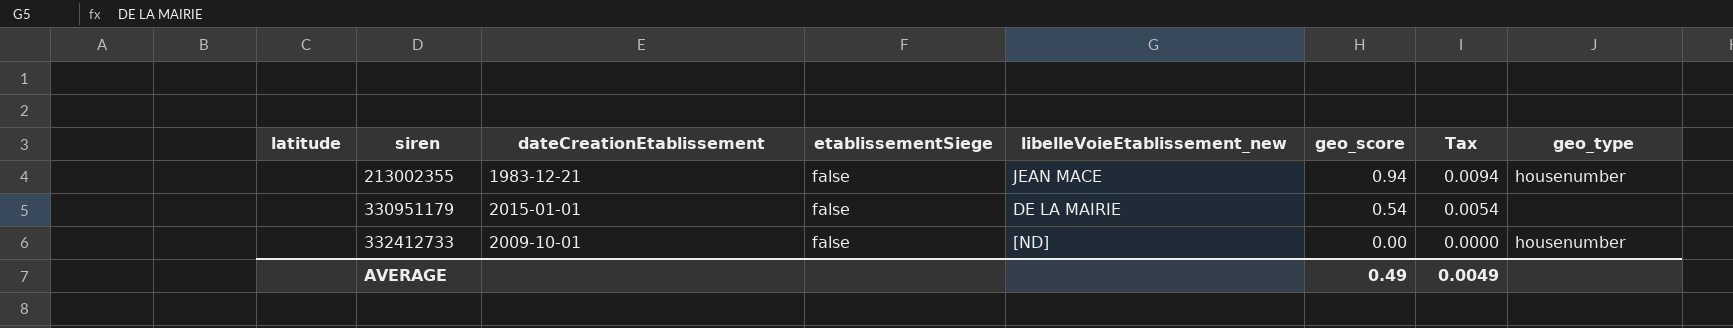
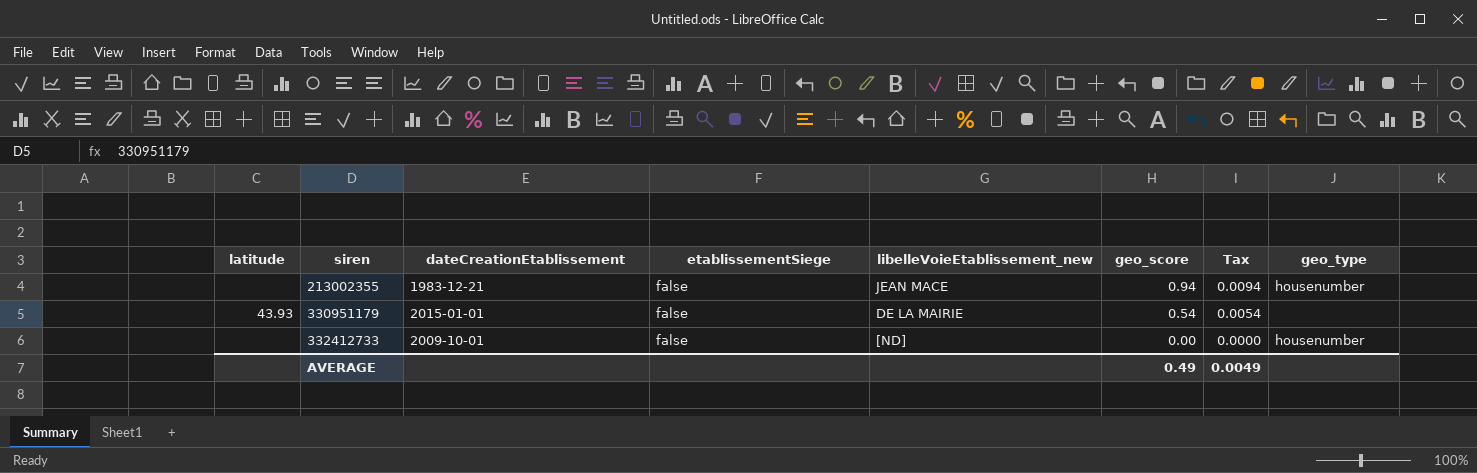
330951179 | latitude: none -> 43.93

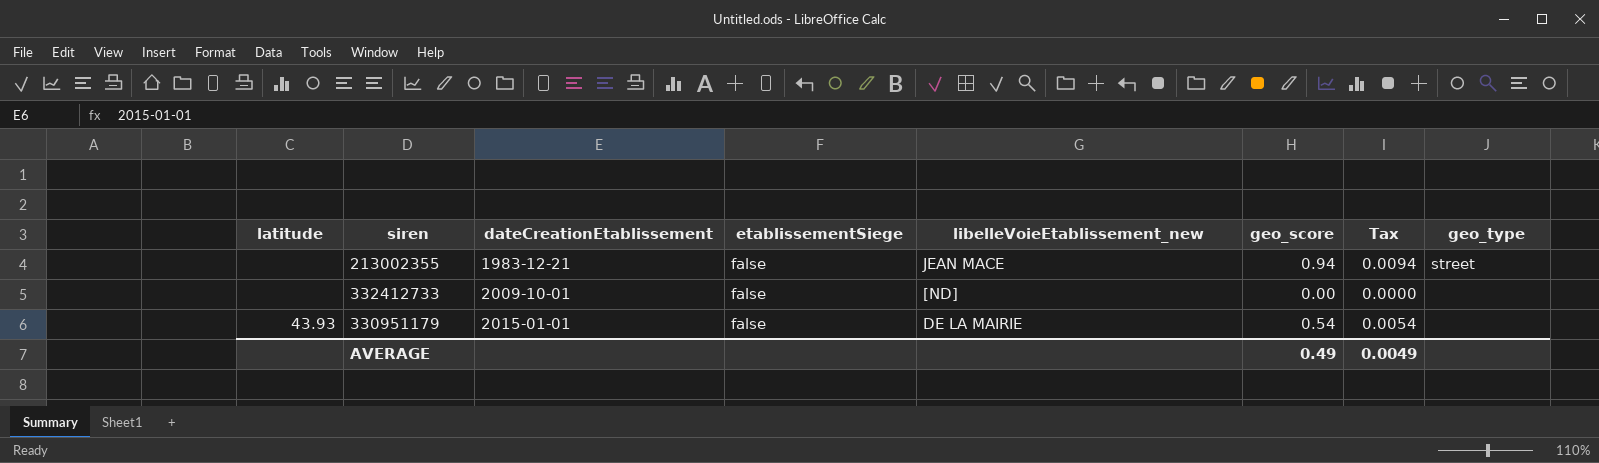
row order: siren ascending -> dateCreationEtablissement ascending
213002355 | geo_type: housenumber -> street
332412733 | geo_type: housenumber -> none

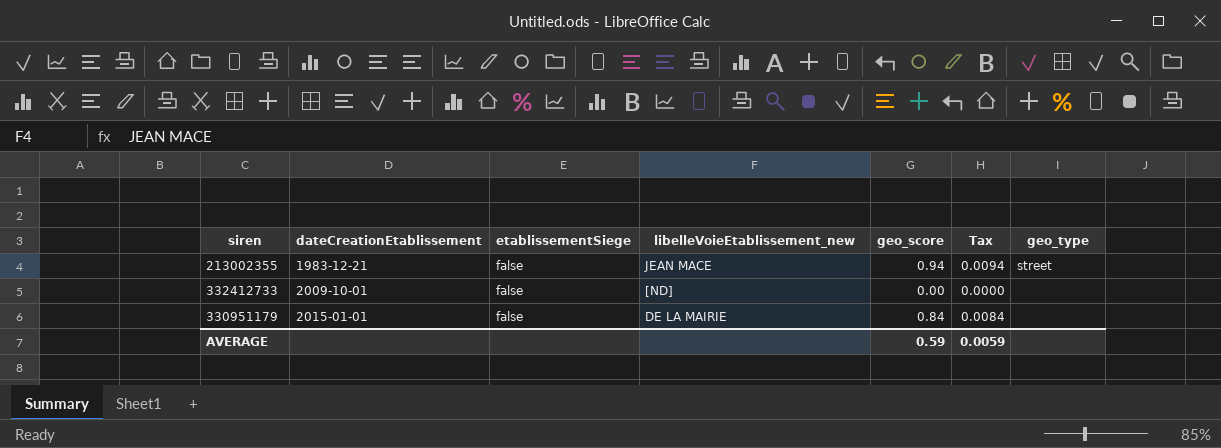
column latitude | position: 1 -> none
330951179 | geo_score: 0.54 -> 0.84
330951179 | Tax: 0.0054 -> 0.0084
AVERAGE | geo_score: 0.49 -> 0.59
AVERAGE | Tax: 0.0049 -> 0.0059

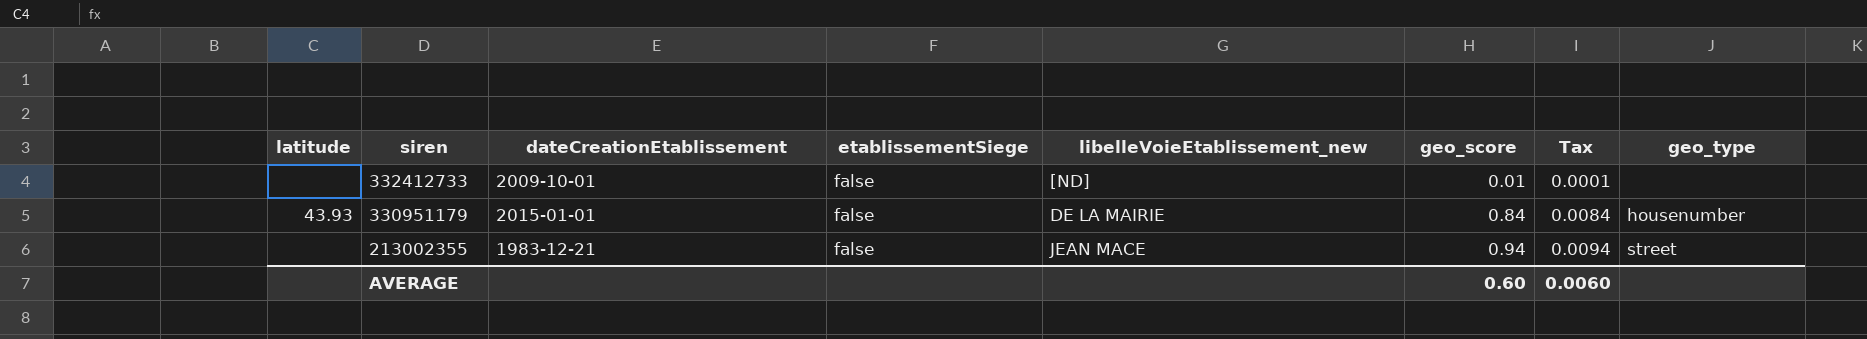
row order: dateCreationEtablissement ascending -> siren descending
column latitude | position: none -> 1
332412733 | geo_score: 0.00 -> 0.01
332412733 | Tax: 0.0000 -> 0.0001
330951179 | geo_type: none -> housenumber
AVERAGE | geo_score: 0.59 -> 0.60
AVERAGE | Tax: 0.0059 -> 0.0060

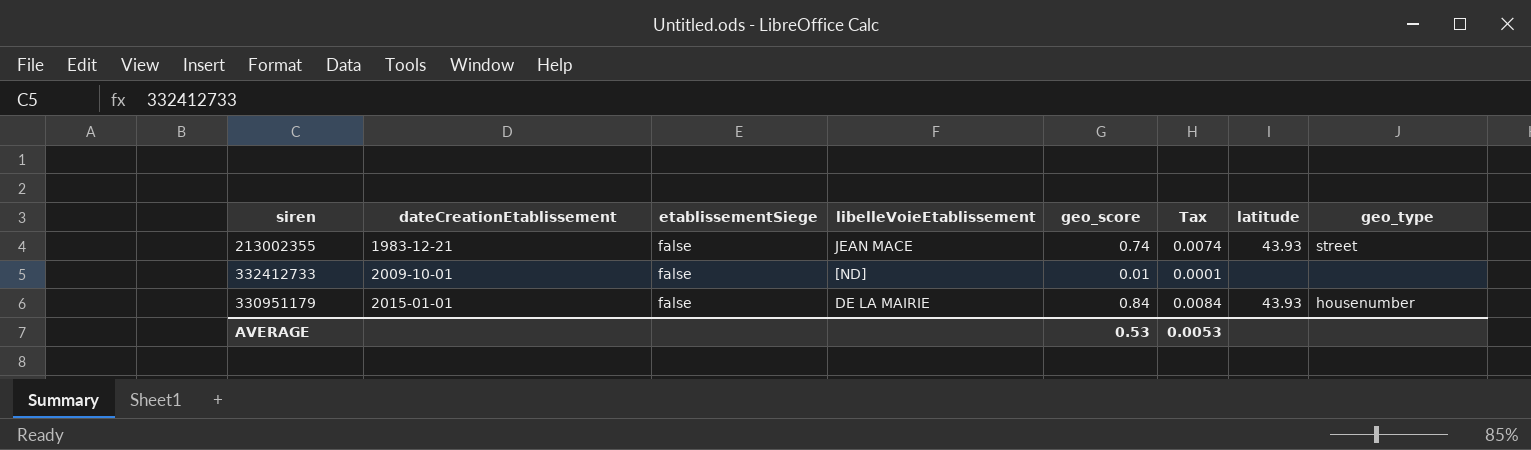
row order: siren descending -> dateCreationEtablissement ascending
column name: libelleVoieEtablissement_new -> libelleVoieEtablissement
column latitude | position: 1 -> 7
213002355 | geo_score: 0.94 -> 0.74
213002355 | Tax: 0.0094 -> 0.0074
213002355 | latitude: none -> 43.93
AVERAGE | geo_score: 0.60 -> 0.53
AVERAGE | Tax: 0.0060 -> 0.0053

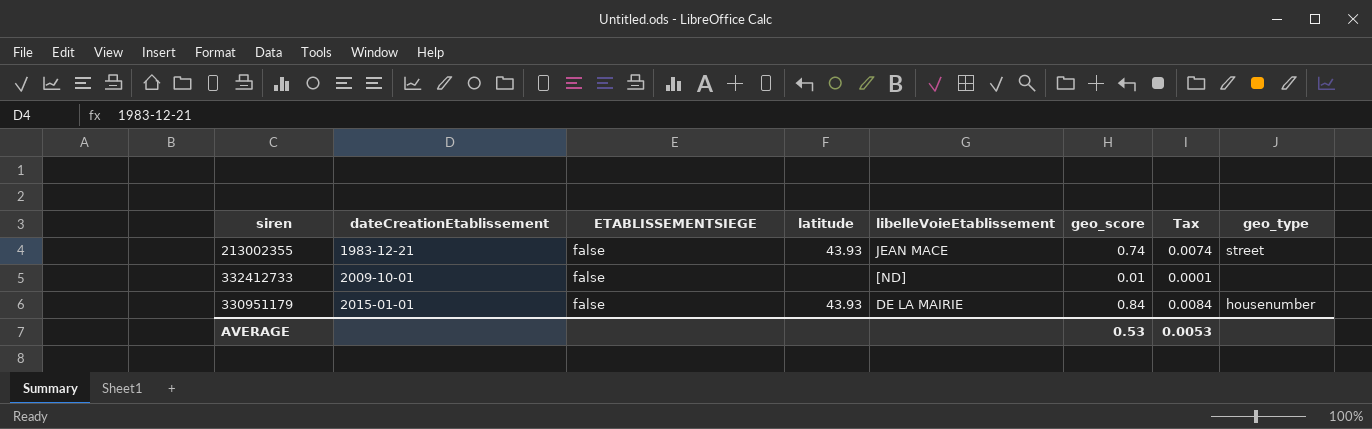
column name: etablissementSiege -> ETABLISSEMENTSIEGE
column latitude | position: 7 -> 4

